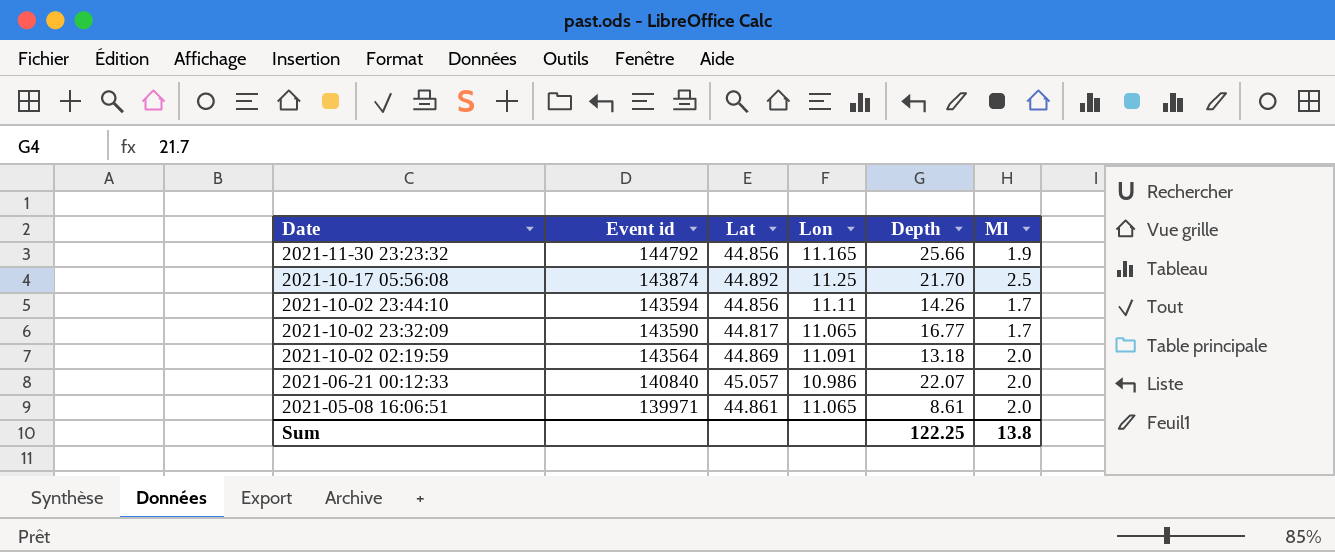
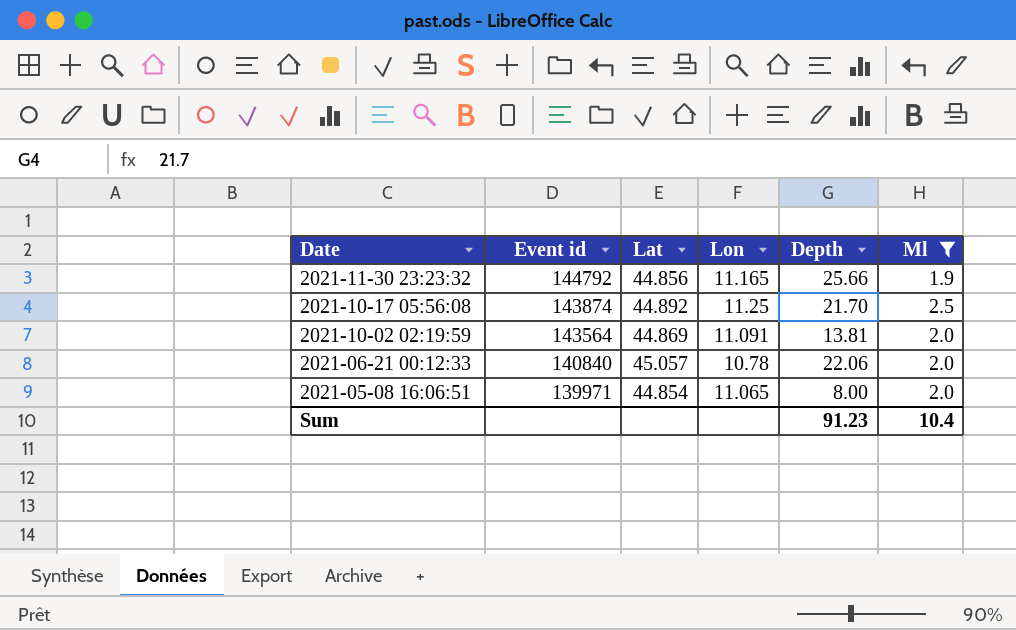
filter: none -> Ml != 1.7
2021-10-02 02:19:59 | Depth: 13.18 -> 13.81
2021-06-21 00:12:33 | Lon: 10.986 -> 10.78
2021-06-21 00:12:33 | Depth: 22.07 -> 22.06
2021-05-08 16:06:51 | Lat: 44.861 -> 44.854
2021-05-08 16:06:51 | Depth: 8.61 -> 8.00
Sum | Depth: 122.25 -> 91.23
Sum | Ml: 13.8 -> 10.4

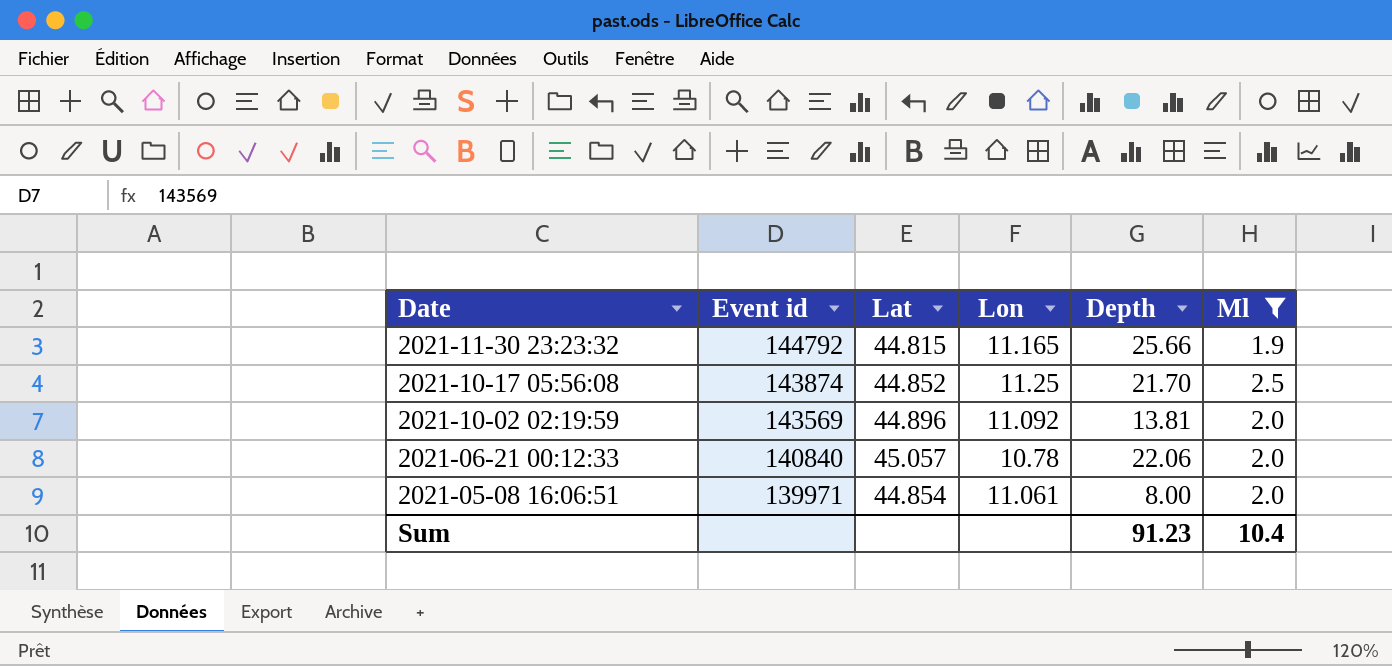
2021-11-30 23:23:32 | Lat: 44.856 -> 44.815
2021-10-17 05:56:08 | Lat: 44.892 -> 44.852
2021-10-02 02:19:59 | Event id: 143564 -> 143569
2021-10-02 02:19:59 | Lat: 44.869 -> 44.896
2021-10-02 02:19:59 | Lon: 11.091 -> 11.092
2021-05-08 16:06:51 | Lon: 11.065 -> 11.061

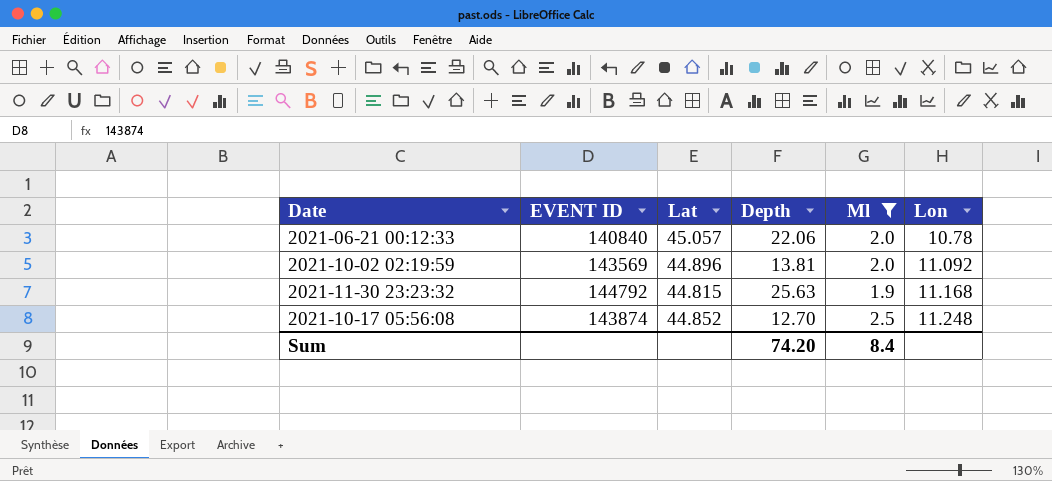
row order: Date descending -> Lon ascending
column name: Event id -> EVENT ID
column Lon | position: 4 -> 6
row 2021-05-08 16:06:51: 139971 | 44.854 | 11.061 | 8.00 | 2.0 -> none
2021-11-30 23:23:32 | Depth: 25.66 -> 25.63
2021-11-30 23:23:32 | Lon: 11.165 -> 11.168
2021-10-17 05:56:08 | Depth: 21.70 -> 12.70
2021-10-17 05:56:08 | Lon: 11.25 -> 11.248
Sum | Depth: 91.23 -> 74.20
Sum | Ml: 10.4 -> 8.4

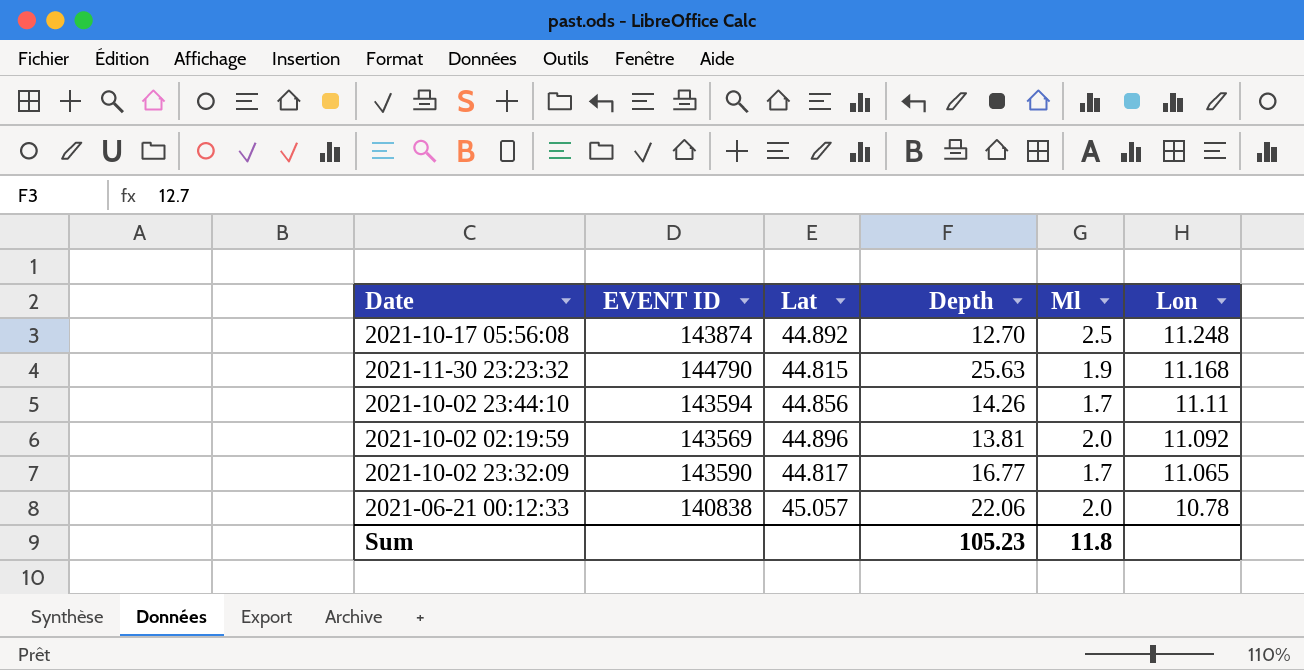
filter: Ml != 1.7 -> none
row order: Lon ascending -> Lon descending
2021-10-17 05:56:08 | Lat: 44.852 -> 44.892
2021-11-30 23:23:32 | EVENT ID: 144792 -> 144790
2021-06-21 00:12:33 | EVENT ID: 140840 -> 140838
Sum | Depth: 74.20 -> 105.23
Sum | Ml: 8.4 -> 11.8

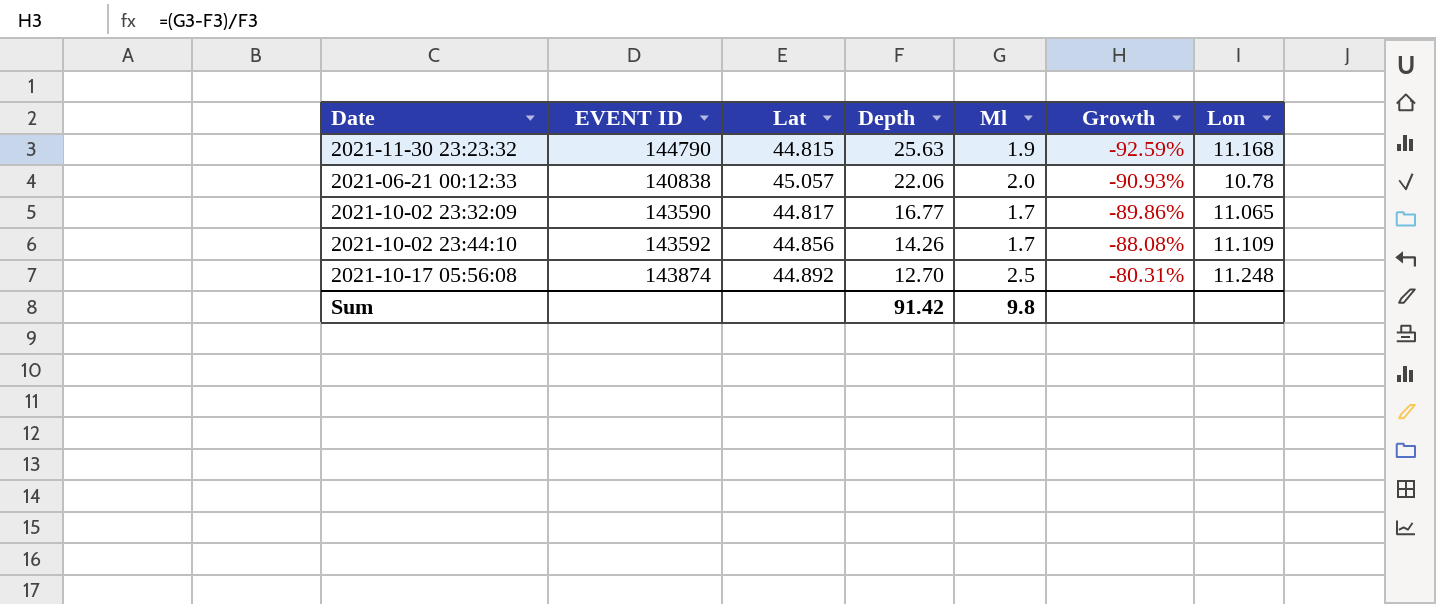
row order: Lon descending -> Depth descending
column Growth | formula: none -> ([Ml] - [Depth]) / [Depth]
row 2021-10-02 02:19:59: 143569 | 44.896 | 13.81 | 2.0 | 11.092 -> none
2021-10-02 23:44:10 | EVENT ID: 143594 -> 143592
2021-10-02 23:44:10 | Lon: 11.11 -> 11.109
Sum | Depth: 105.23 -> 91.42
Sum | Ml: 11.8 -> 9.8

